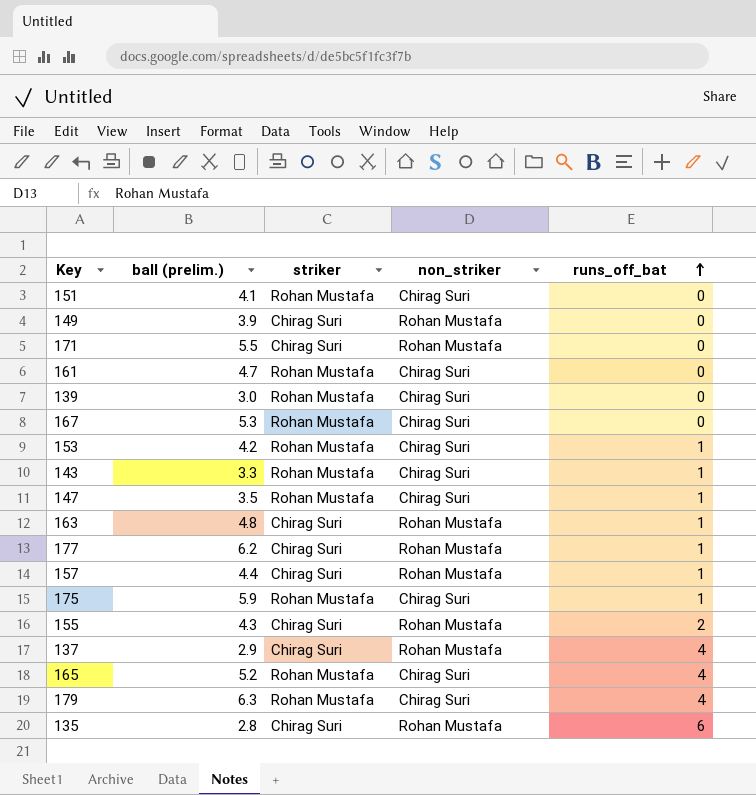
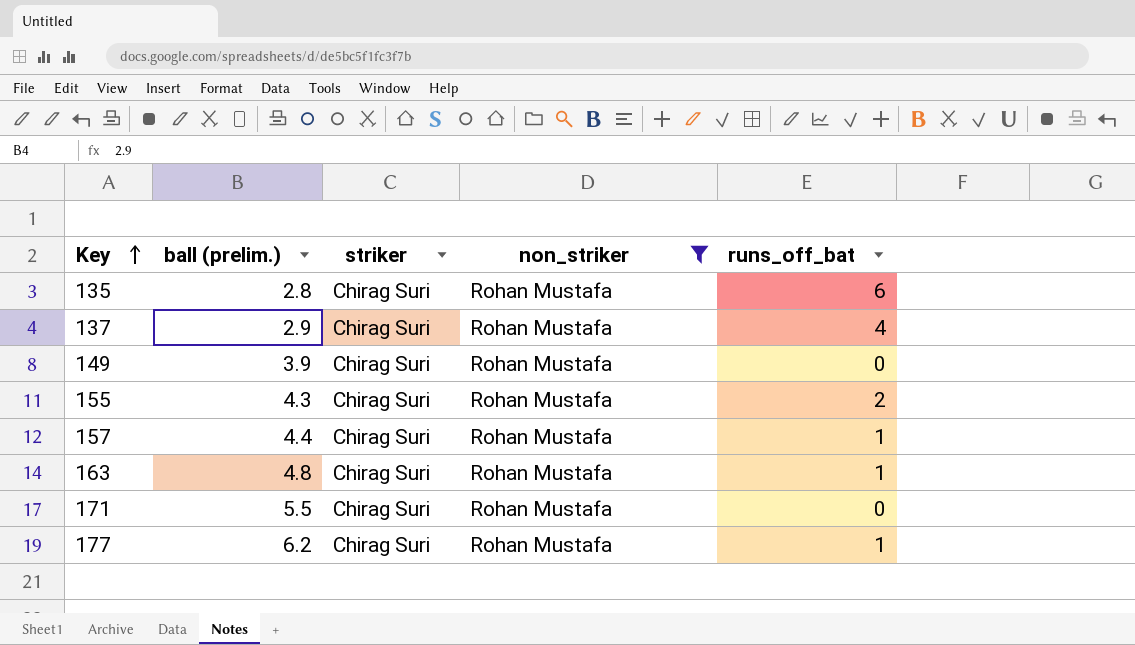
filter: none -> non_striker = Rohan Mustafa
row order: runs_off_bat ascending -> Key ascending

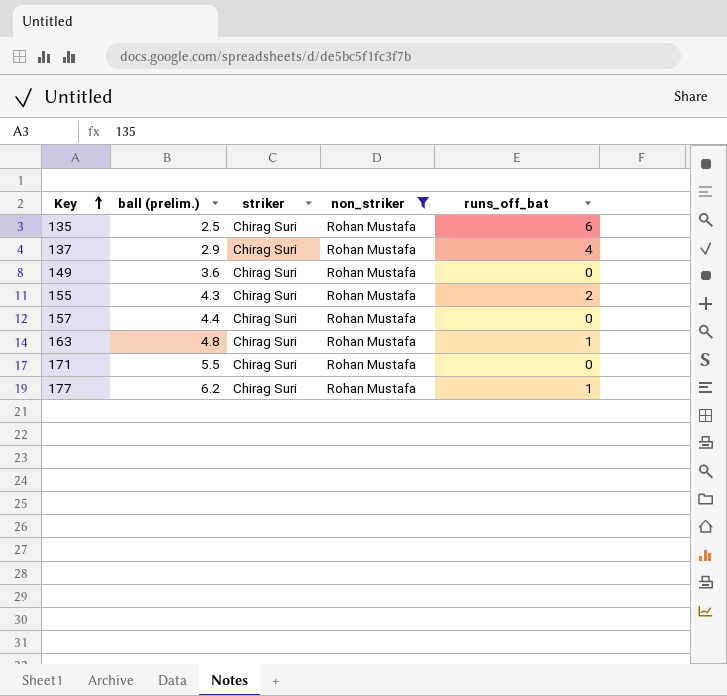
135 | ball (prelim.): 2.8 -> 2.5
149 | ball (prelim.): 3.9 -> 3.6
157 | runs_off_bat: 1 -> 0

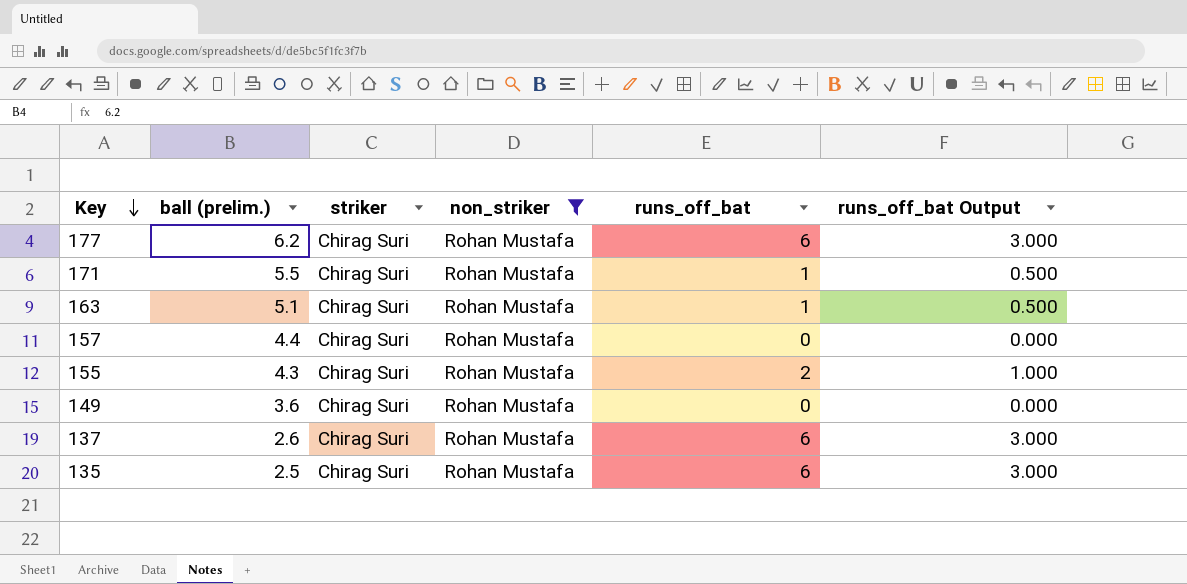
row order: Key ascending -> Key descending
column runs_off_bat Output | formula: none -> [runs_off_bat] * 0.5
177 | runs_off_bat: 1 -> 6
171 | runs_off_bat: 0 -> 1
163 | ball (prelim.): 4.8 -> 5.1
137 | ball (prelim.): 2.9 -> 2.6
137 | runs_off_bat: 4 -> 6

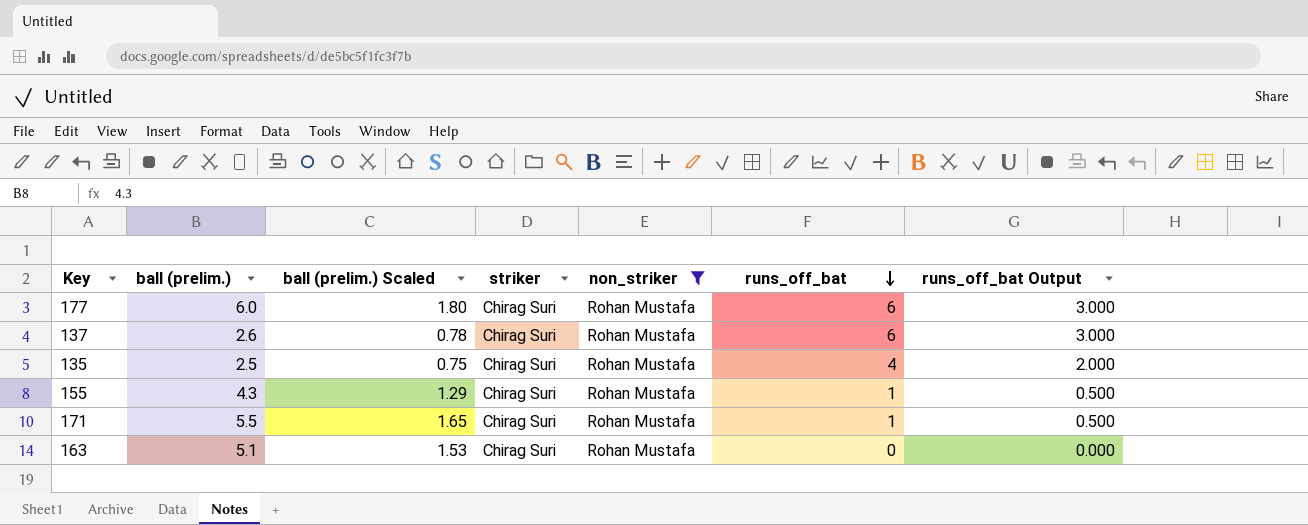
row order: Key descending -> runs_off_bat descending
column ball (prelim.) Scaled | formula: none -> [ball (prelim.)] * 0.3
row 157: 4.4 | Chirag Suri | Rohan Mustafa | 0 | 0.000 -> none
row 149: 3.6 | Chirag Suri | Rohan Mustafa | 0 | 0.000 -> none
177 | ball (prelim.): 6.2 -> 6.0
135 | runs_off_bat: 6 -> 4
135 | runs_off_bat Output: 3.000 -> 2.000
155 | runs_off_bat: 2 -> 1
155 | runs_off_bat Output: 1.000 -> 0.500
163 | runs_off_bat: 1 -> 0
163 | runs_off_bat Output: 0.500 -> 0.000

